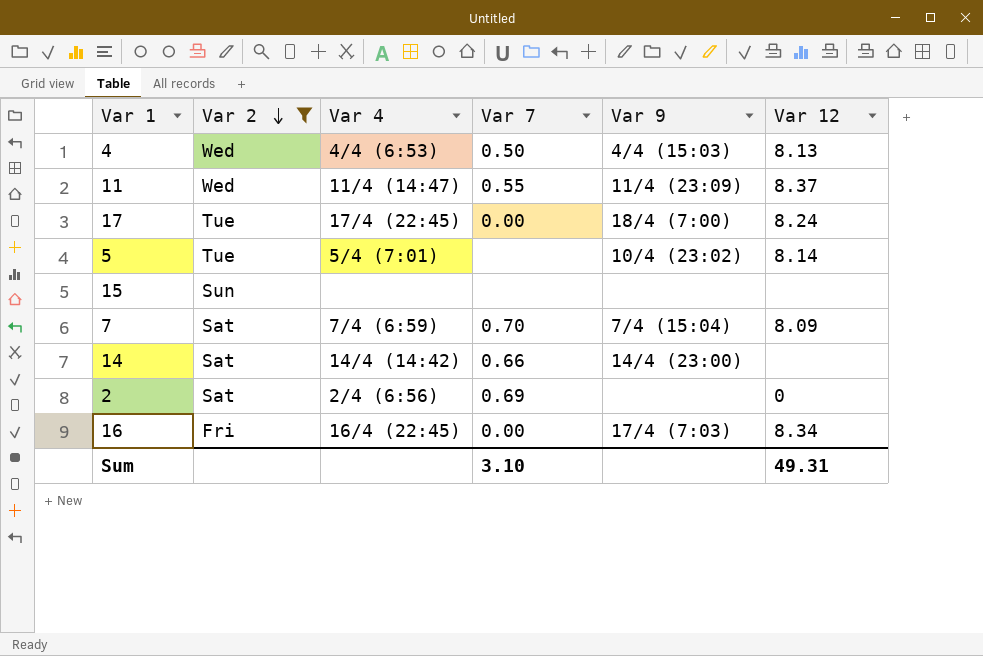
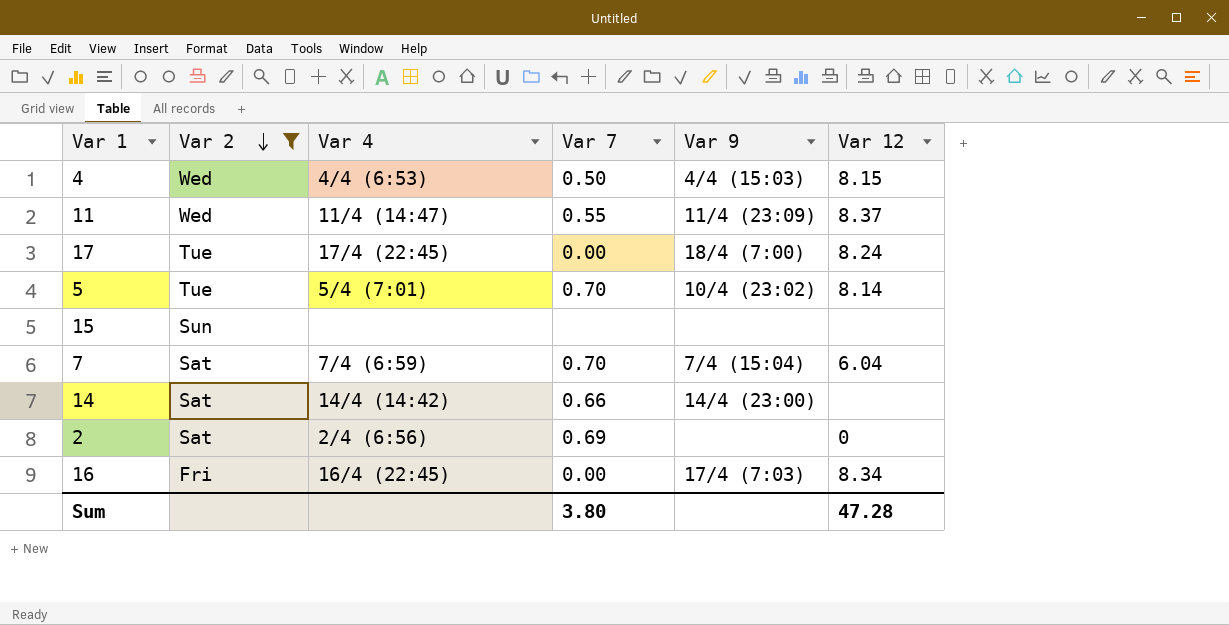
4 | Var 12: 8.13 -> 8.15
5 | Var 7: none -> 0.70
7 | Var 12: 8.09 -> 6.04
Sum | Var 7: 3.10 -> 3.80
Sum | Var 12: 49.31 -> 47.28

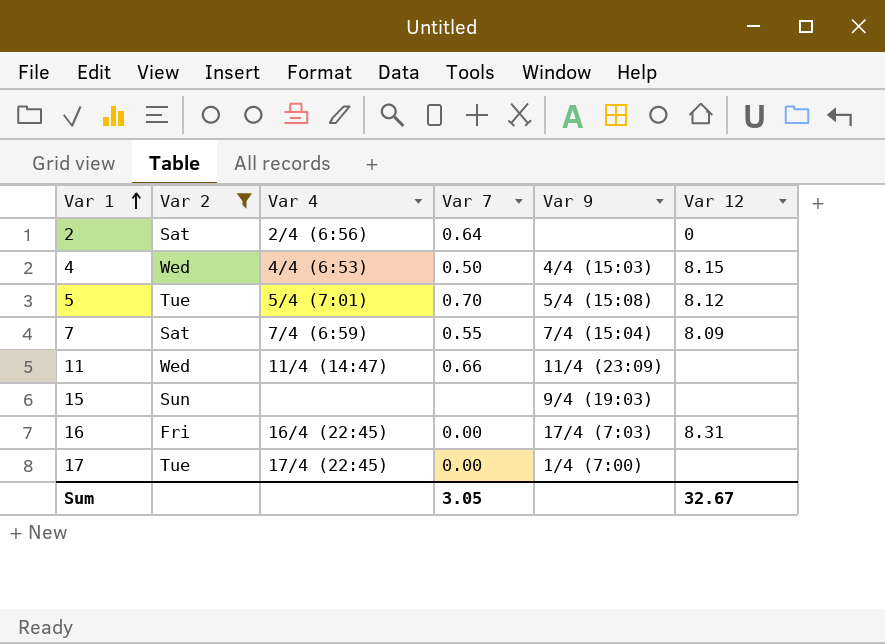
row order: Var 2 descending -> Var 1 ascending
row 14: Sat | 14/4 (14:42) | 0.66 | 14/4 (23:00) | none -> none
2 | Var 7: 0.69 -> 0.64
5 | Var 9: 10/4 (23:02) -> 5/4 (15:08)
5 | Var 12: 8.14 -> 8.12
7 | Var 7: 0.70 -> 0.55
7 | Var 12: 6.04 -> 8.09
11 | Var 7: 0.55 -> 0.66
11 | Var 12: 8.37 -> none
15 | Var 9: none -> 9/4 (19:03)
16 | Var 12: 8.34 -> 8.31
17 | Var 9: 18/4 (7:00) -> 1/4 (7:00)
17 | Var 12: 8.24 -> none
Sum | Var 7: 3.80 -> 3.05
Sum | Var 12: 47.28 -> 32.67

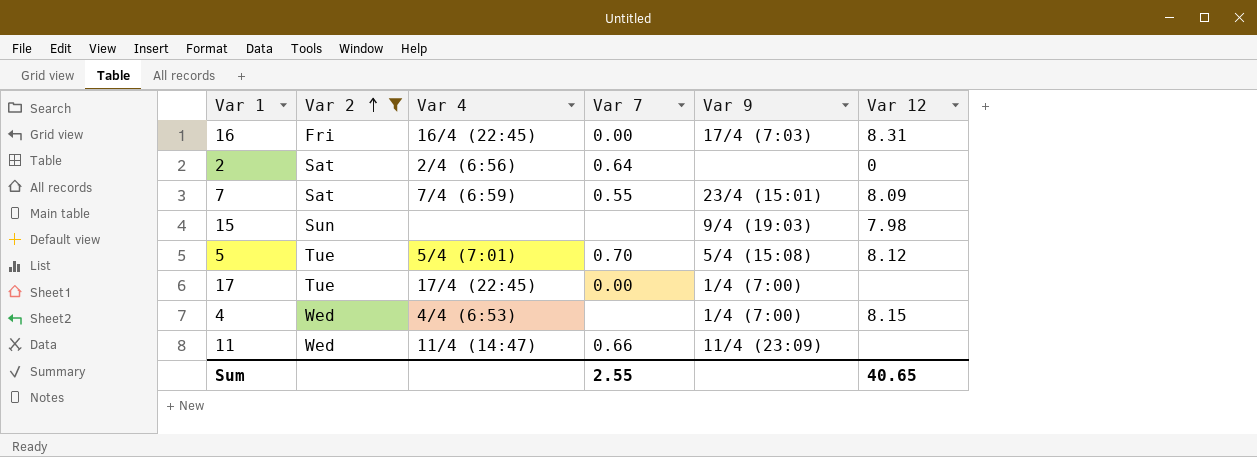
row order: Var 1 ascending -> Var 2 ascending
7 | Var 9: 7/4 (15:04) -> 23/4 (15:01)
15 | Var 12: none -> 7.98
4 | Var 7: 0.50 -> none
4 | Var 9: 4/4 (15:03) -> 1/4 (7:00)
Sum | Var 7: 3.05 -> 2.55
Sum | Var 12: 32.67 -> 40.65

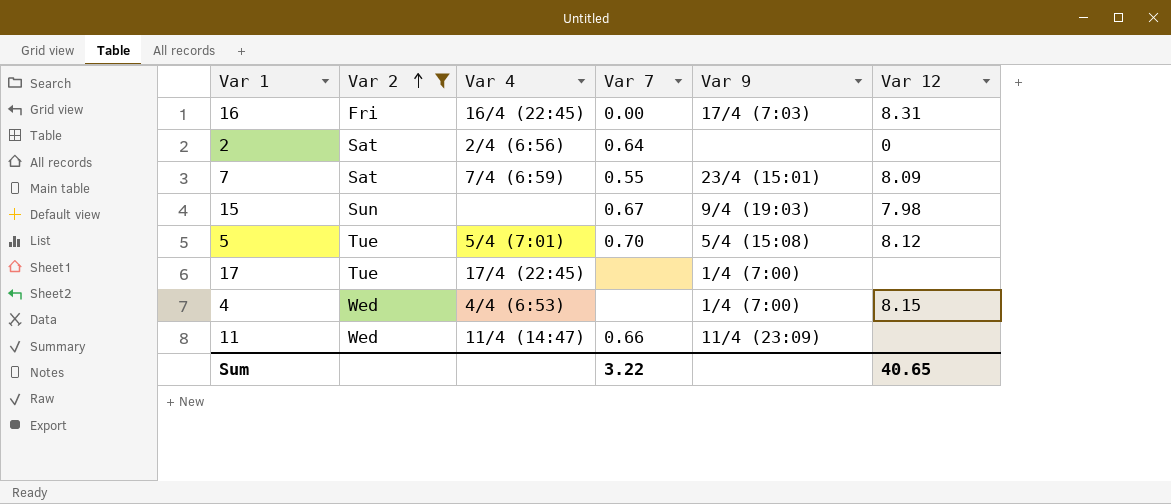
15 | Var 7: none -> 0.67
17 | Var 7: 0.00 -> none
Sum | Var 7: 2.55 -> 3.22

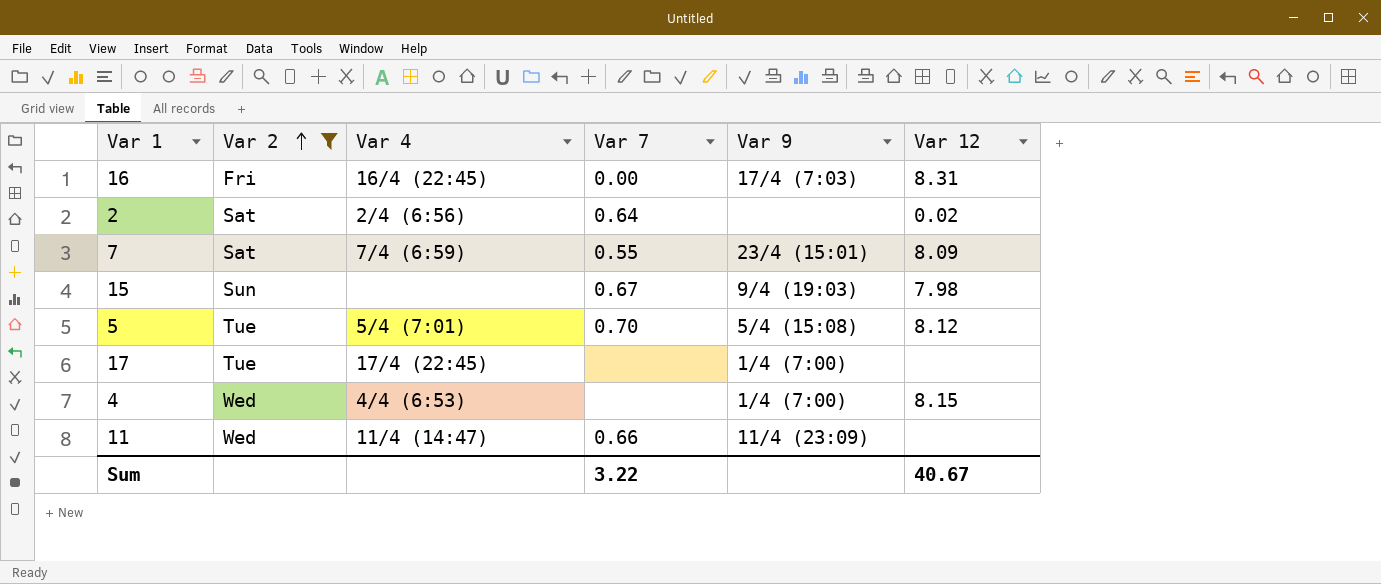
2 | Var 12: 0 -> 0.02
Sum | Var 12: 40.65 -> 40.67

